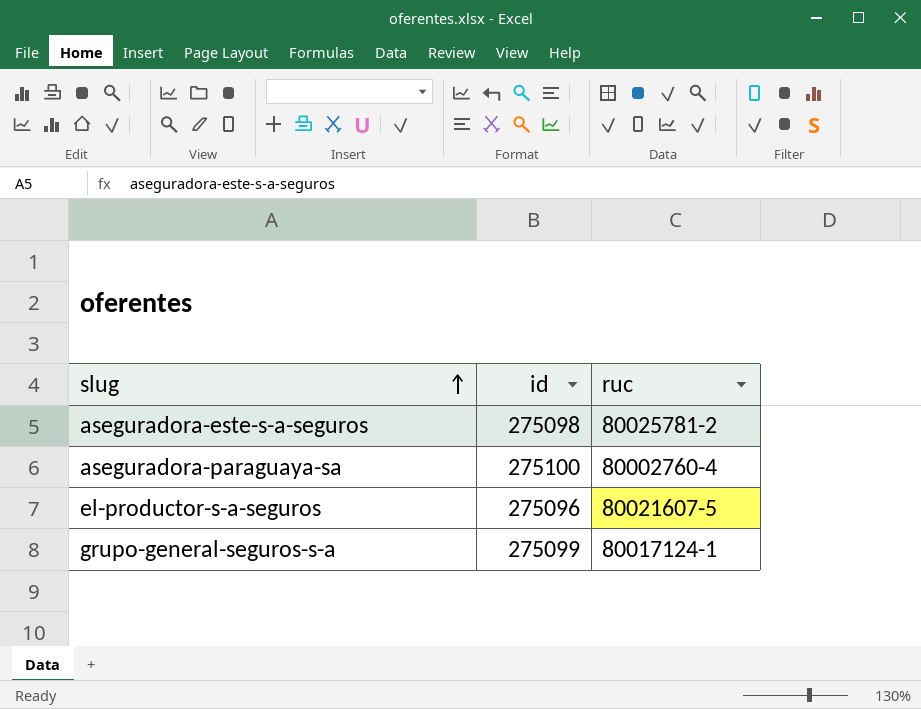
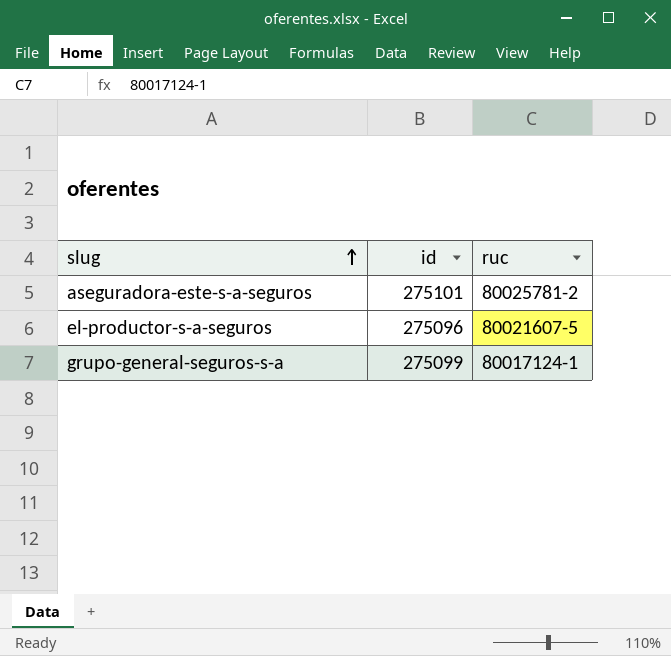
row aseguradora-paraguaya-sa: 275100 | 80002760-4 -> none
aseguradora-este-s-a-seguros | id: 275098 -> 275101

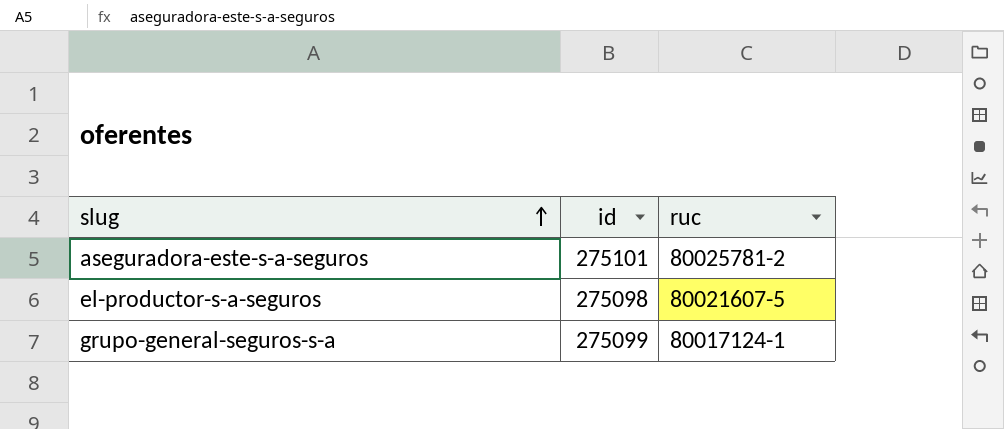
el-productor-s-a-seguros | id: 275096 -> 275098

